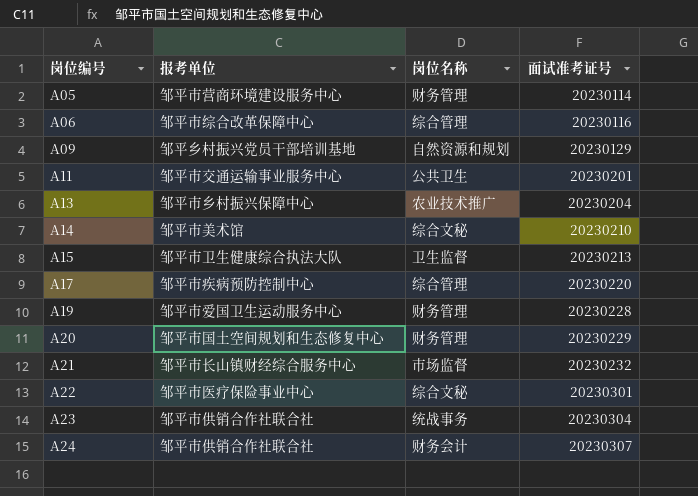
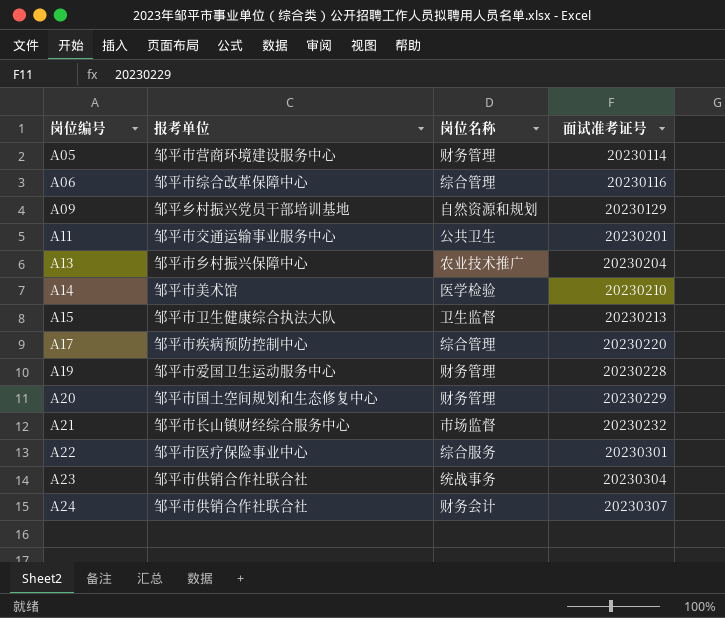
A14 | 岗位名称: 综合文秘 -> 医学检验
A22 | 岗位名称: 综合文秘 -> 综合服务

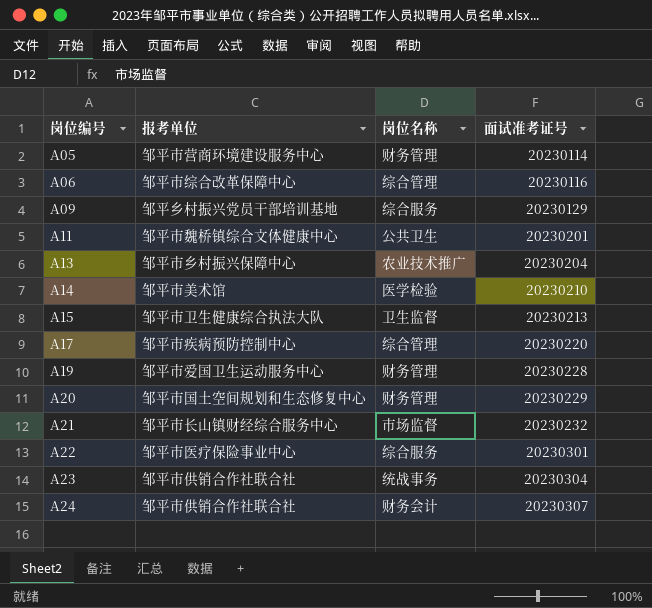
A09 | 岗位名称: 自然资源和规划 -> 综合服务
A11 | 报考单位: 邹平市交通运输事业服务中心 -> 邹平市魏桥镇综合文体健康中心

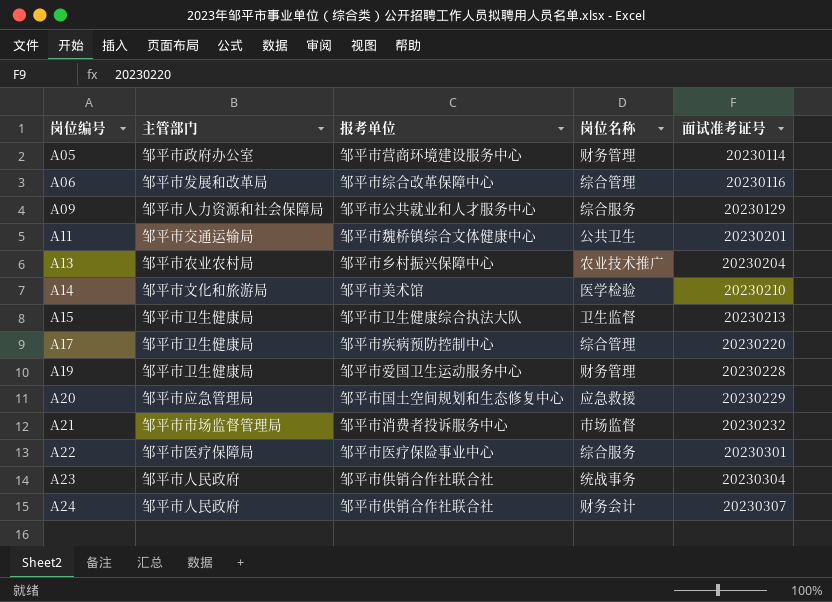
column 主管部门 | position: none -> 2
A09 | 报考单位: 邹平乡村振兴党员干部培训基地 -> 邹平市公共就业和人才服务中心
A20 | 岗位名称: 财务管理 -> 应急救援
A21 | 报考单位: 邹平市长山镇财经综合服务中心 -> 邹平市消费者投诉服务中心

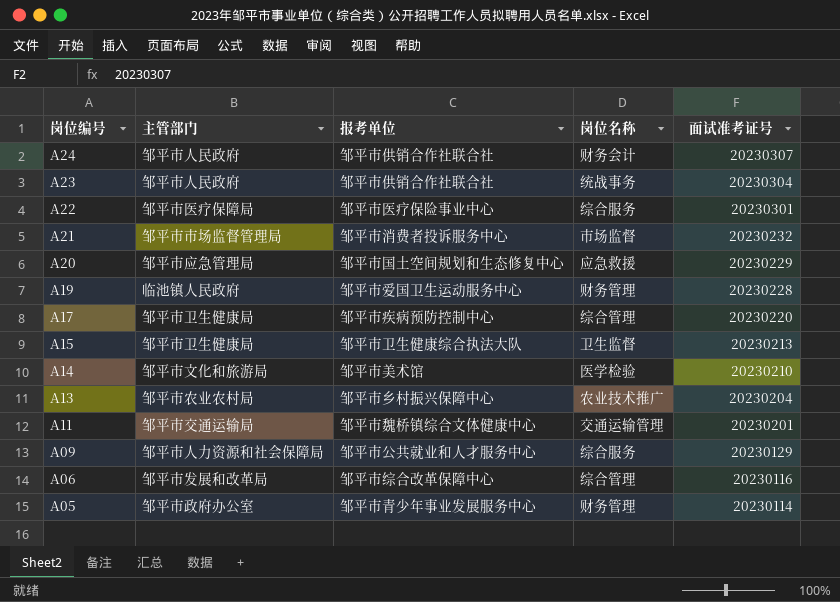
row order: 岗位编号 ascending -> 岗位编号 descending
A19 | 主管部门: 邹平市卫生健康局 -> 临池镇人民政府
A11 | 岗位名称: 公共卫生 -> 交通运输管理
A05 | 报考单位: 邹平市营商环境建设服务中心 -> 邹平市青少年事业发展服务中心

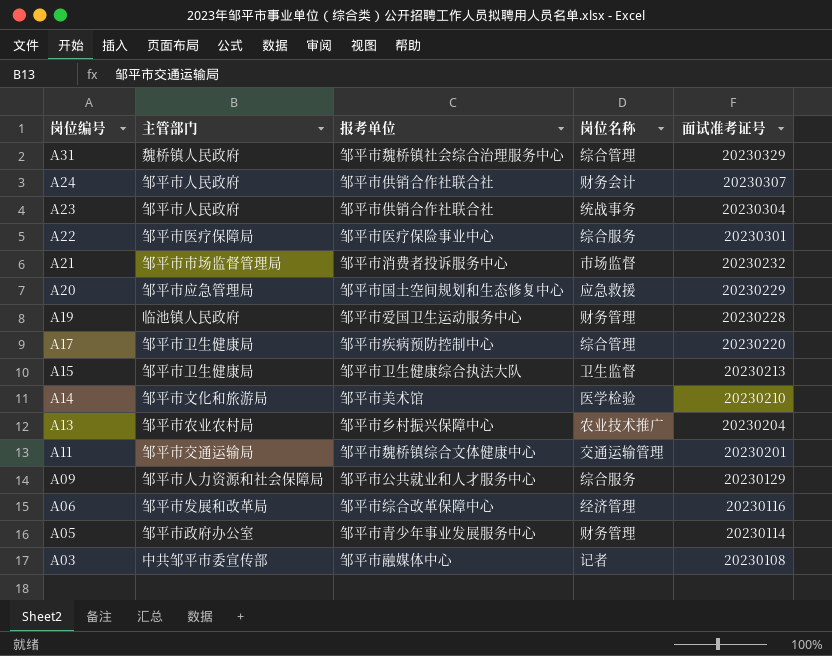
row A31: none -> 魏桥镇人民政府 | 邹平市魏桥镇社会综合治理服务中心 | 综合管理 | 20230329
A06 | 岗位名称: 综合管理 -> 经济管理
row A03: none -> 中共邹平市委宣传部 | 邹平市融媒体中心 | 记者 | 20230108

